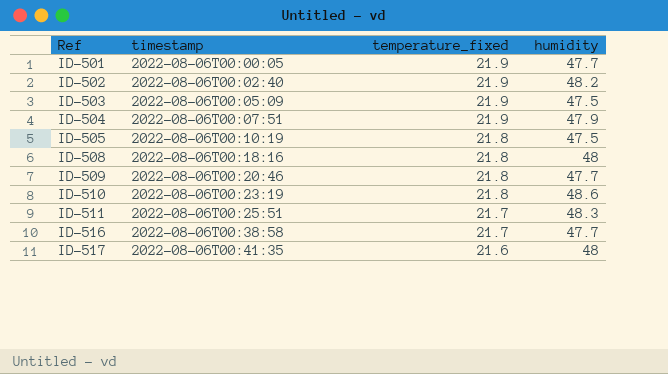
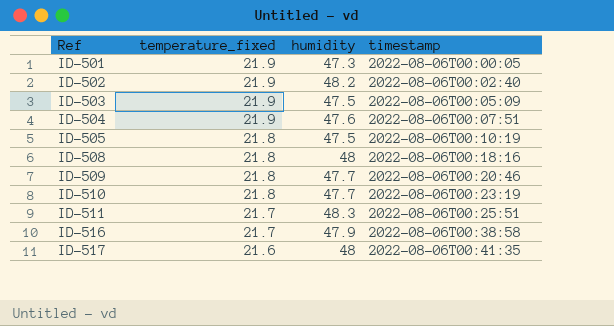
column timestamp | position: 2 -> 4
ID-501 | humidity: 47.7 -> 47.3
ID-504 | humidity: 47.9 -> 47.6
ID-510 | humidity: 48.6 -> 47.7
ID-516 | humidity: 47.7 -> 47.9

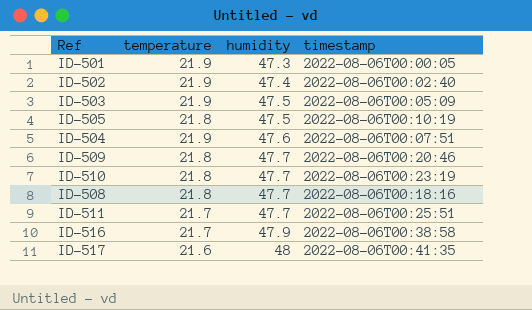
row order: Ref ascending -> humidity ascending
column name: temperature_fixed -> temperature
ID-502 | humidity: 48.2 -> 47.4
ID-508 | humidity: 48 -> 47.7
ID-511 | humidity: 48.3 -> 47.7

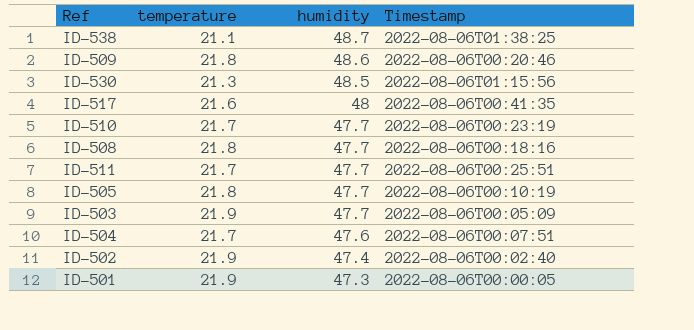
row order: humidity ascending -> humidity descending
column name: timestamp -> Timestamp
row ID-516: 21.7 | 47.9 | 2022-08-06T00:38:58 -> none
row ID-538: none -> 21.1 | 48.7 | 2022-08-06T01:38:25
ID-509 | humidity: 47.7 -> 48.6
row ID-530: none -> 21.3 | 48.5 | 2022-08-06T01:15:56
ID-510 | temperature: 21.8 -> 21.7
ID-505 | humidity: 47.5 -> 47.7
ID-503 | humidity: 47.5 -> 47.7
ID-504 | temperature: 21.9 -> 21.7

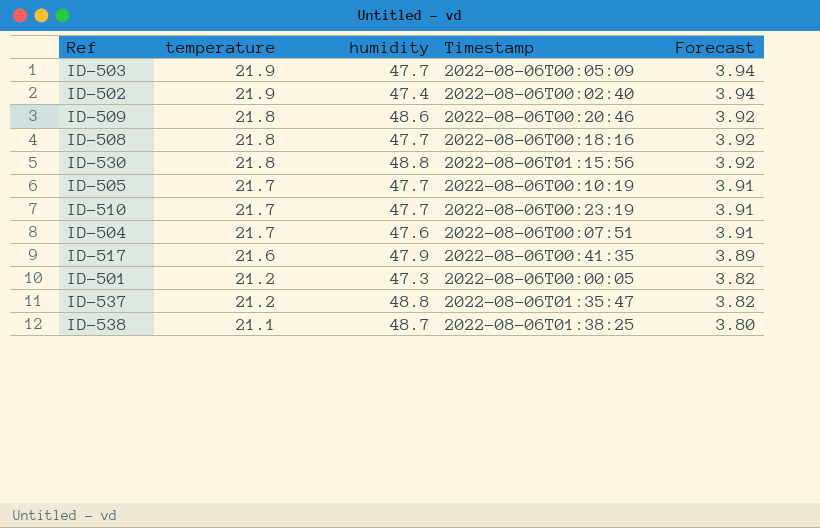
row order: humidity descending -> temperature descending
column Forecast | formula: none -> [temperature] * 0.18
row ID-511: 21.7 | 47.7 | 2022-08-06T00:25:51 -> none
ID-530 | temperature: 21.3 -> 21.8
ID-530 | humidity: 48.5 -> 48.8
ID-505 | temperature: 21.8 -> 21.7
ID-517 | humidity: 48 -> 47.9
ID-501 | temperature: 21.9 -> 21.2
row ID-537: none -> 21.2 | 48.8 | 2022-08-06T01:35:47 | 3.82

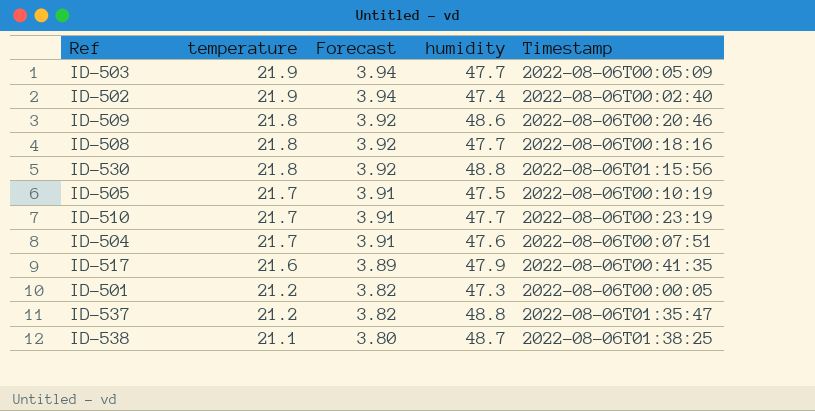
column Forecast | position: 5 -> 3
ID-505 | humidity: 47.7 -> 47.5

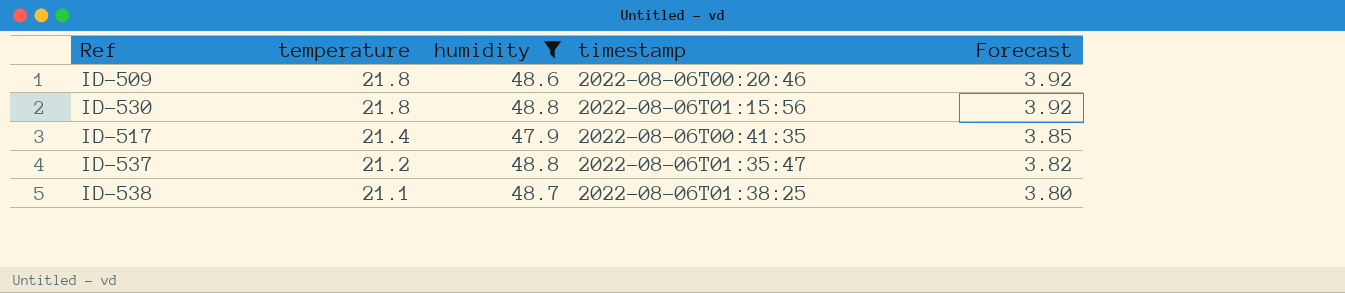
filter: none -> humidity >= 47.9
column name: Timestamp -> timestamp
column Forecast | position: 3 -> 5
ID-517 | temperature: 21.6 -> 21.4
ID-517 | Forecast: 3.89 -> 3.85

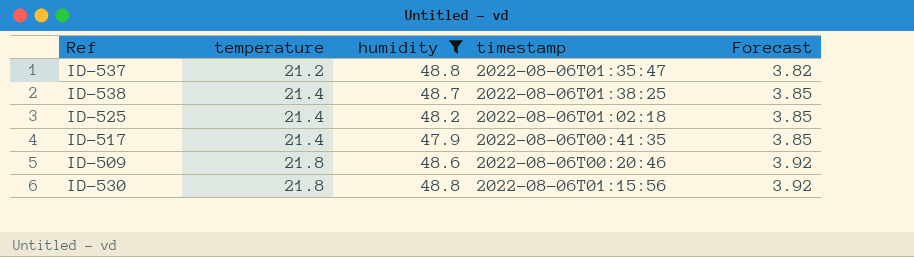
row order: temperature descending -> temperature ascending
ID-538 | temperature: 21.1 -> 21.4
ID-538 | Forecast: 3.80 -> 3.85
row ID-525: none -> 21.4 | 48.2 | 2022-08-06T01:02:18 | 3.85

